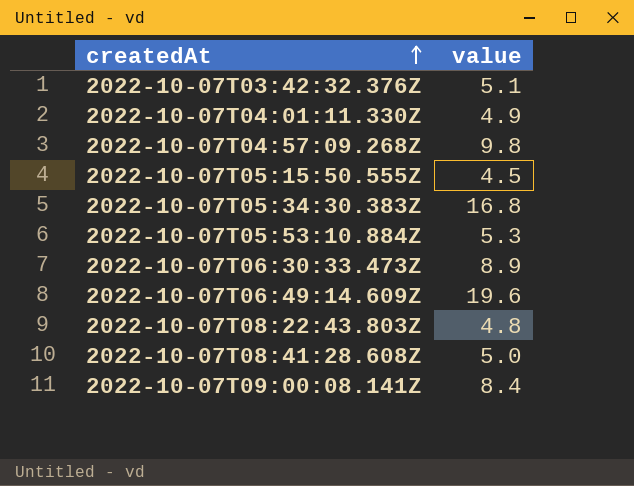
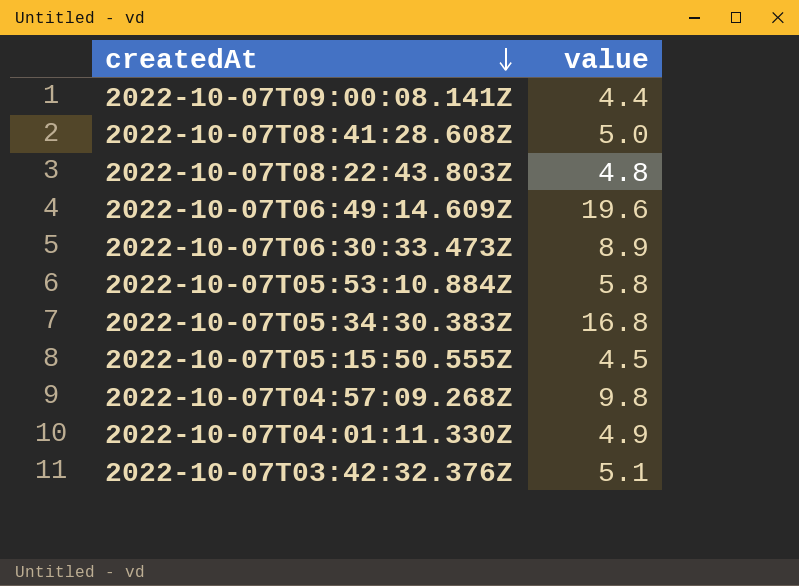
row order: createdAt ascending -> createdAt descending
2022-10-07T09:00:08.141Z | value: 8.4 -> 4.4
2022-10-07T05:53:10.884Z | value: 5.3 -> 5.8

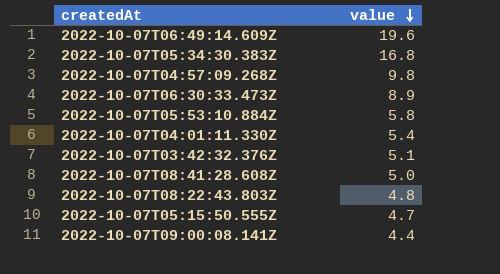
row order: createdAt descending -> value descending
2022-10-07T04:01:11.330Z | value: 4.9 -> 5.4
2022-10-07T05:15:50.555Z | value: 4.5 -> 4.7

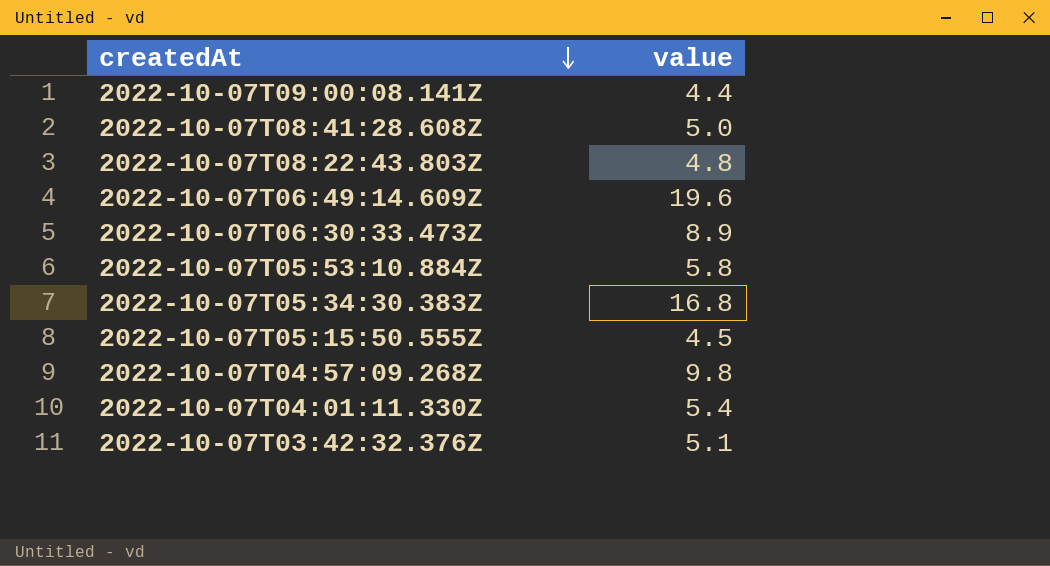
row order: value descending -> createdAt descending
2022-10-07T05:15:50.555Z | value: 4.7 -> 4.5

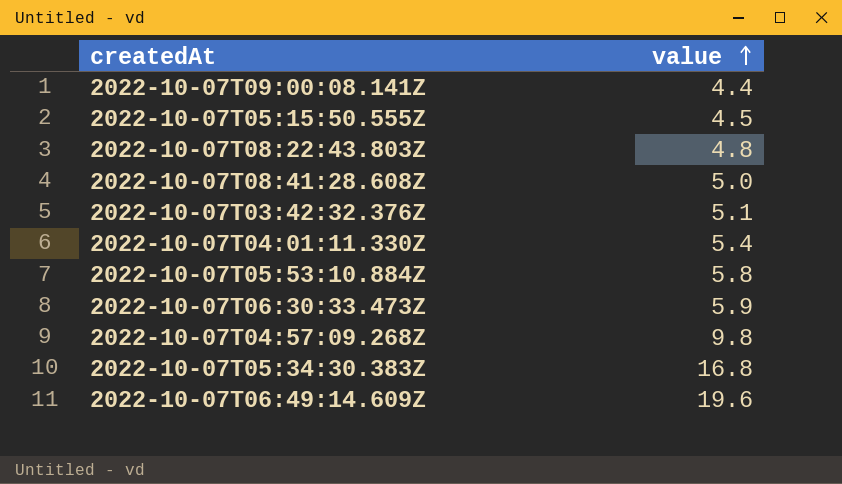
row order: createdAt descending -> value ascending
2022-10-07T06:30:33.473Z | value: 8.9 -> 5.9

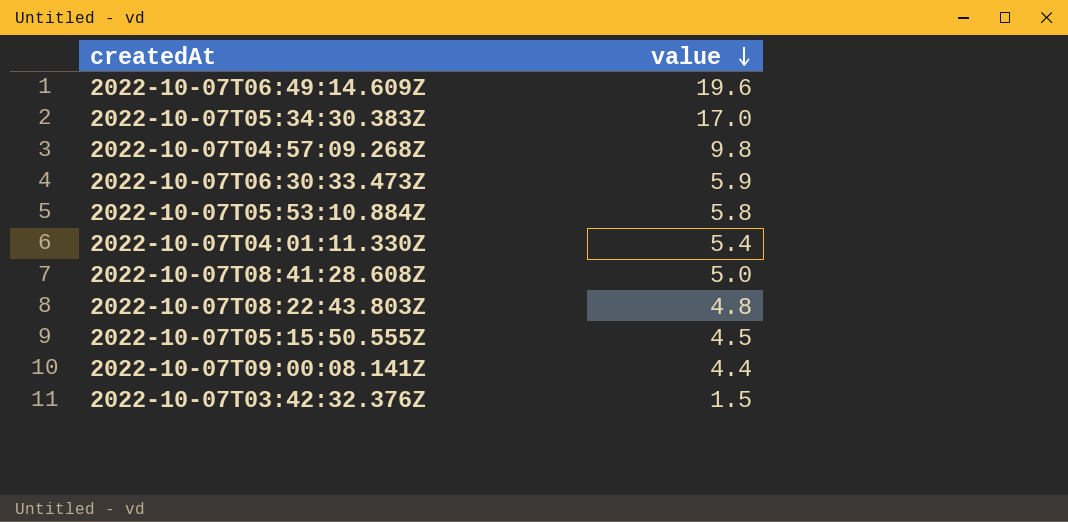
row order: value ascending -> value descending
2022-10-07T05:34:30.383Z | value: 16.8 -> 17.0
2022-10-07T03:42:32.376Z | value: 5.1 -> 1.5

